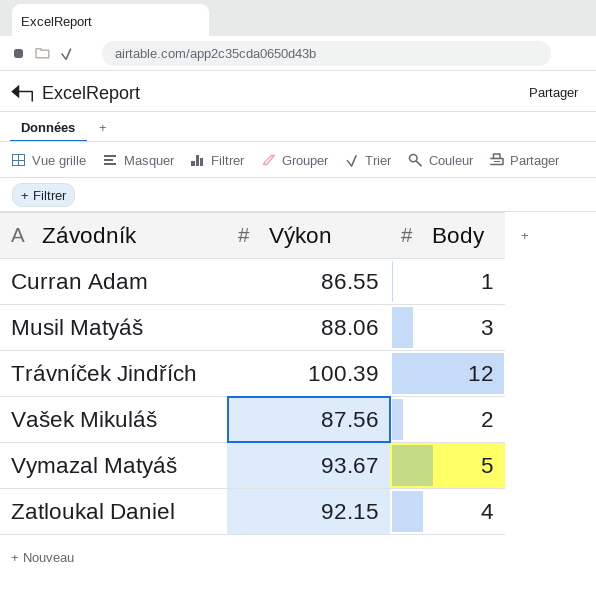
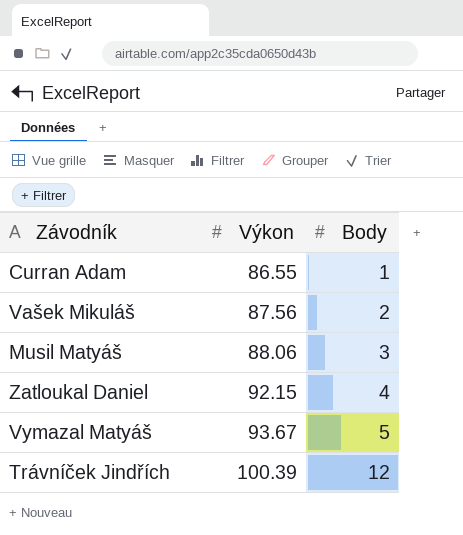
row order: Závodník ascending -> Výkon ascending

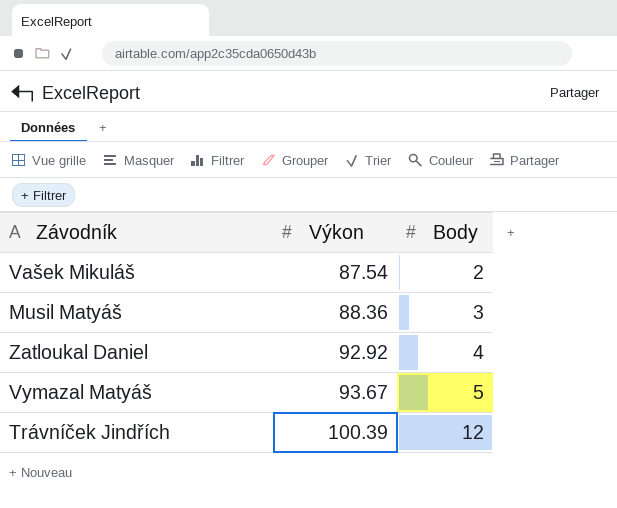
row Curran Adam: 86.55 | 1 -> none
Vašek Mikuláš | Výkon: 87.56 -> 87.54
Musil Matyáš | Výkon: 88.06 -> 88.36
Zatloukal Daniel | Výkon: 92.15 -> 92.92

